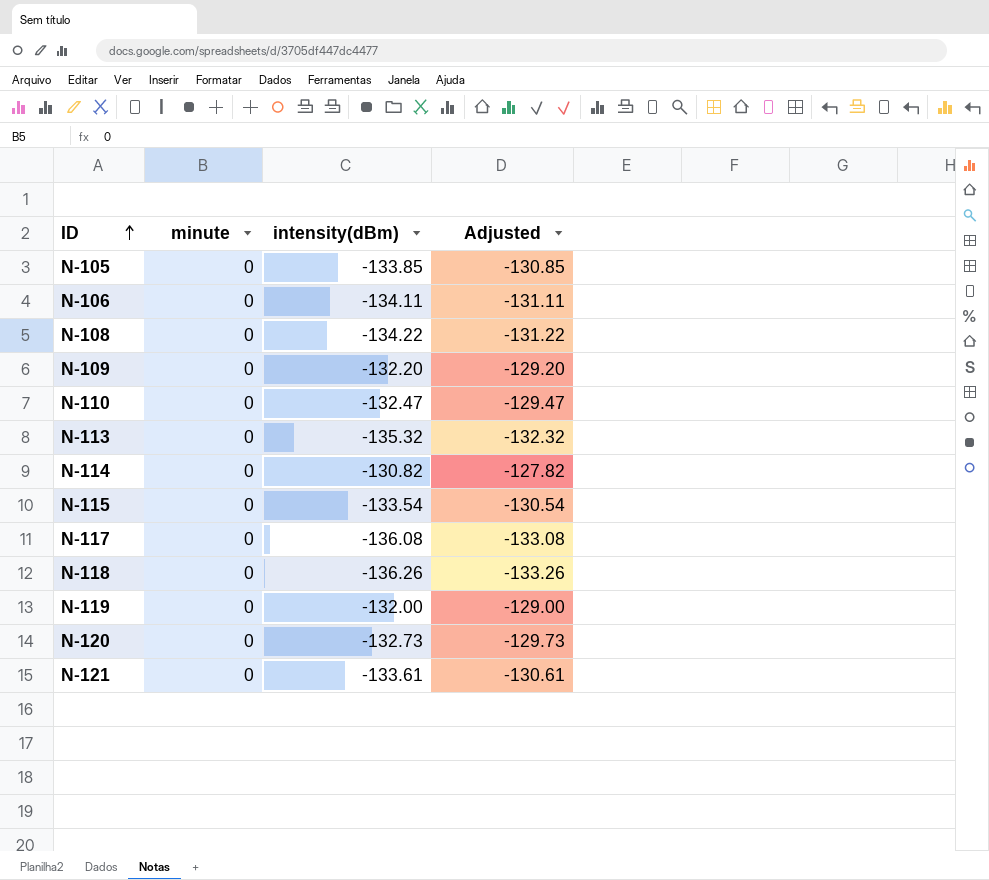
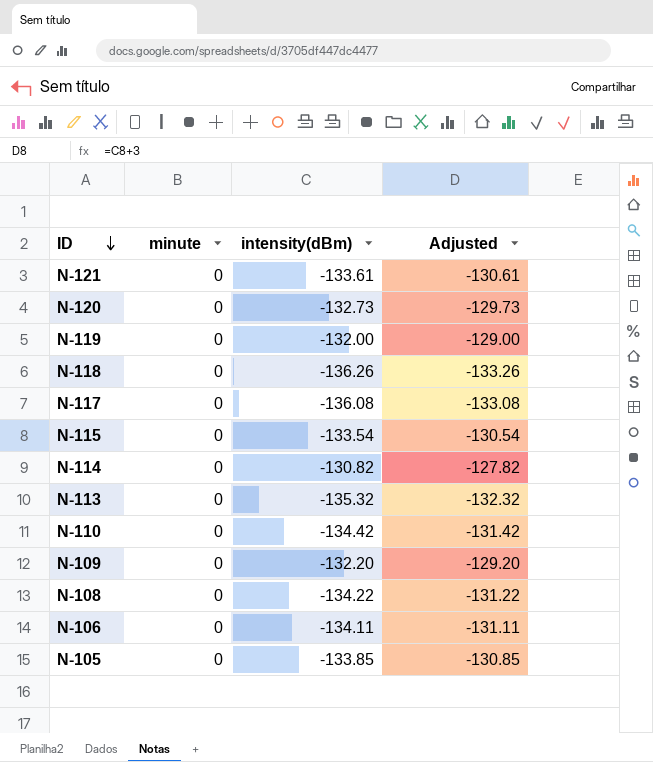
row order: ID ascending -> ID descending
N-110 | intensity(dBm): -132.47 -> -134.42
N-110 | Adjusted: -129.47 -> -131.42

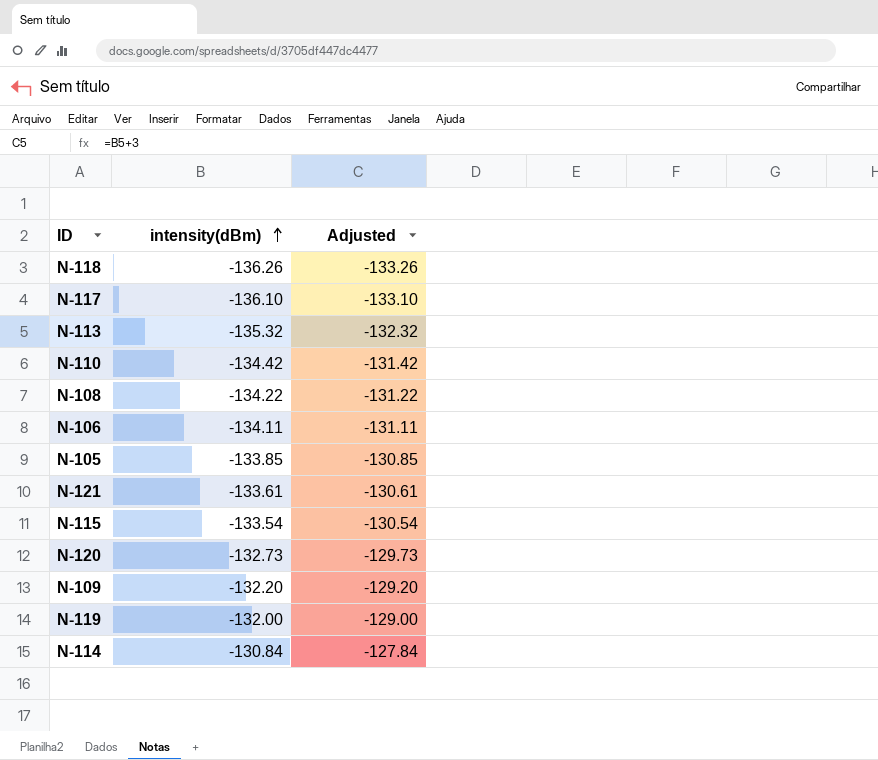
row order: ID descending -> intensity(dBm) ascending
column minute | position: 2 -> none
N-117 | intensity(dBm): -136.08 -> -136.10
N-117 | Adjusted: -133.08 -> -133.10
N-114 | intensity(dBm): -130.82 -> -130.84
N-114 | Adjusted: -127.82 -> -127.84

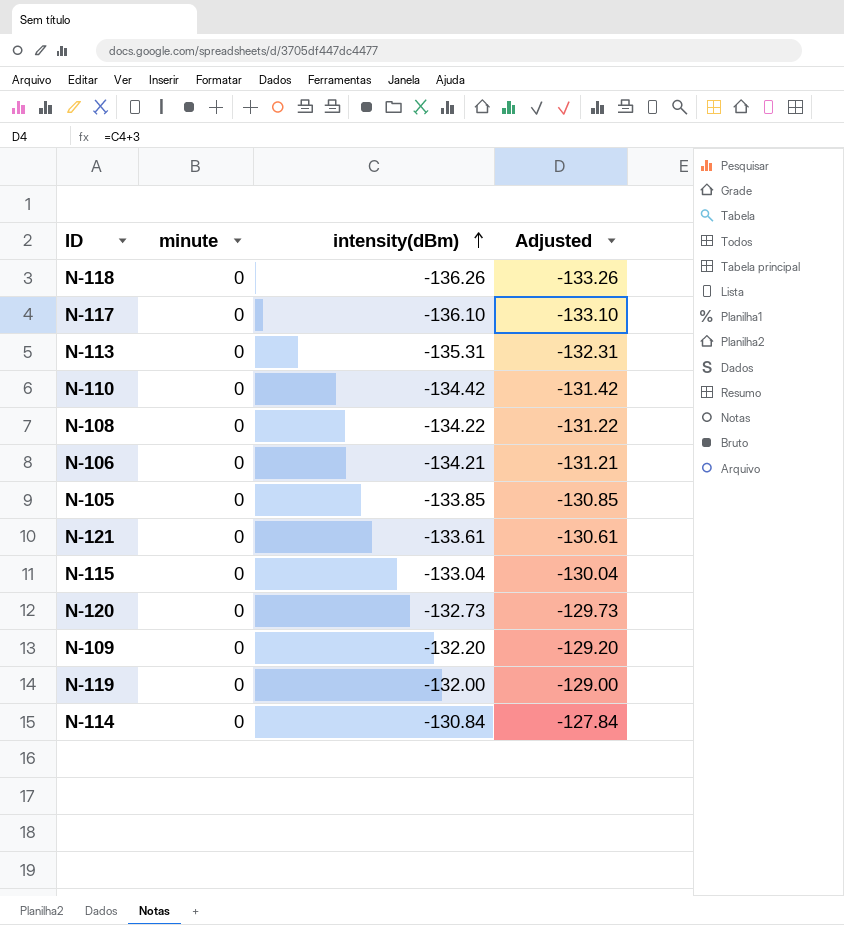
column minute | position: none -> 2
N-113 | intensity(dBm): -135.32 -> -135.31
N-113 | Adjusted: -132.32 -> -132.31
N-106 | intensity(dBm): -134.11 -> -134.21
N-106 | Adjusted: -131.11 -> -131.21
N-115 | intensity(dBm): -133.54 -> -133.04
N-115 | Adjusted: -130.54 -> -130.04

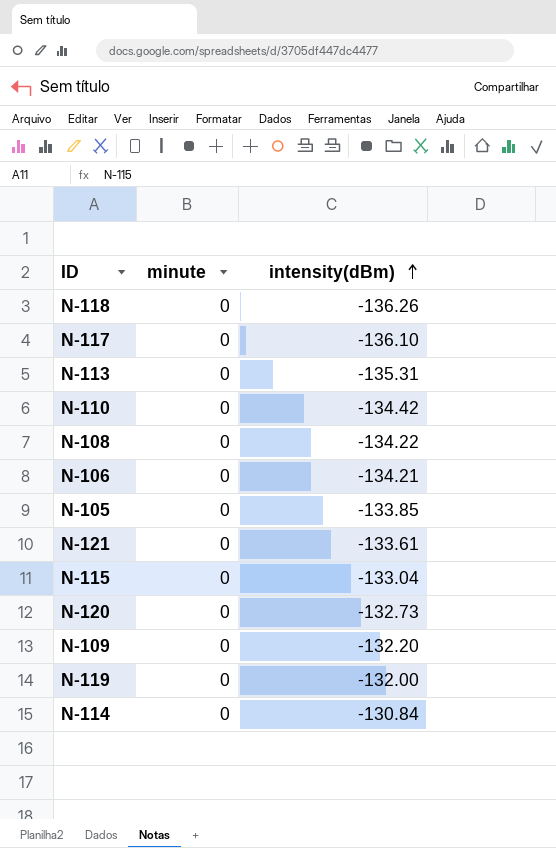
column Adjusted | formula: [intensity(dBm)] + 3 -> none

